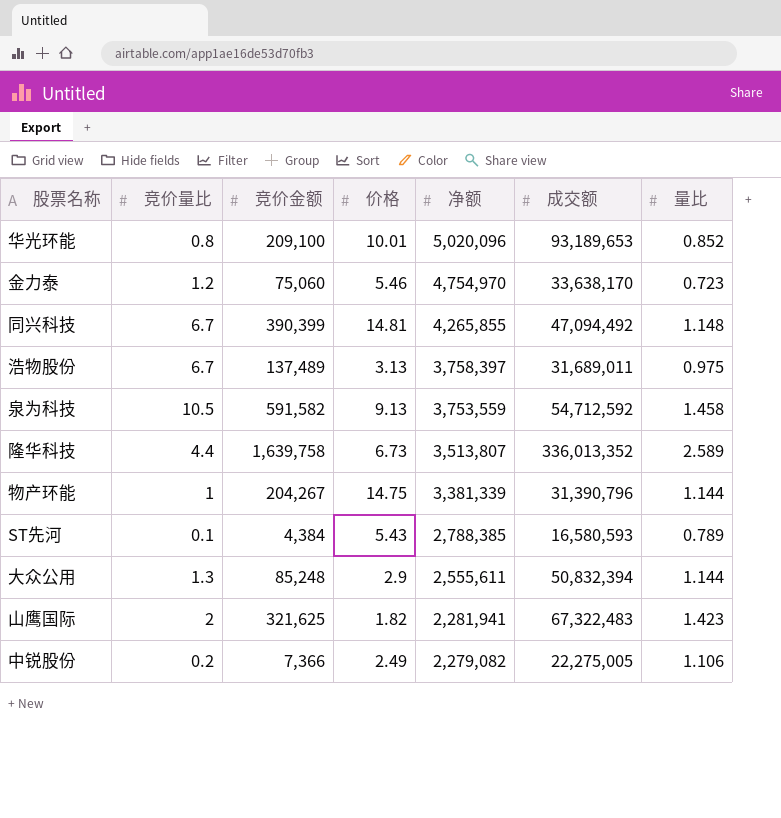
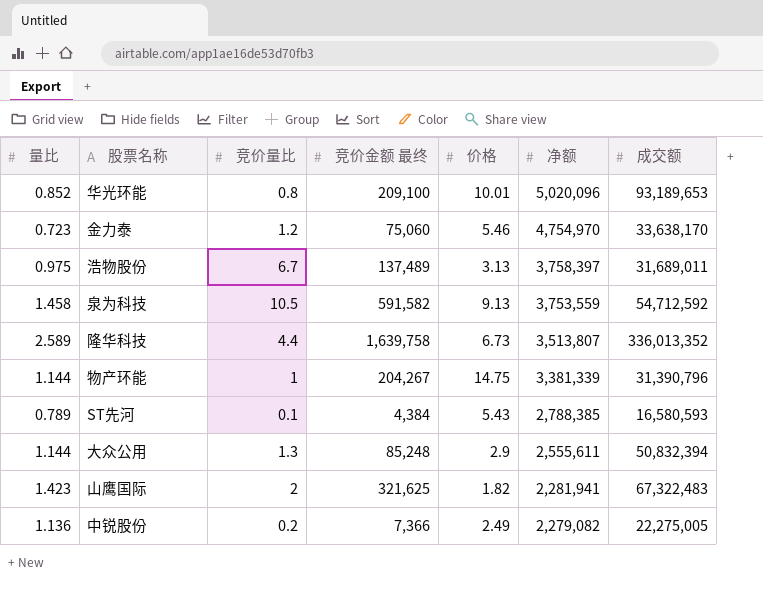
column 量比 | position: 7 -> 1
column name: 竞价金额 -> 竞价金额 最终
row 同兴科技: 6.7 | 390,399 | 14.81 | 4,265,855 | 47,094,492 | 1.148 -> none
中锐股份 | 量比: 1.106 -> 1.136

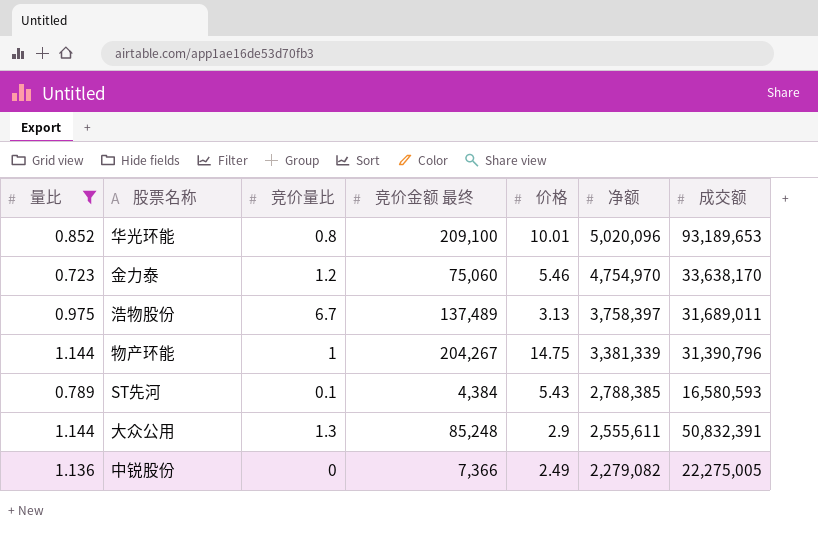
filter: none -> 量比 <= 1.144
大众公用 | 成交额: 50,832,394 -> 50,832,391
中锐股份 | 竞价量比: 0.2 -> 0

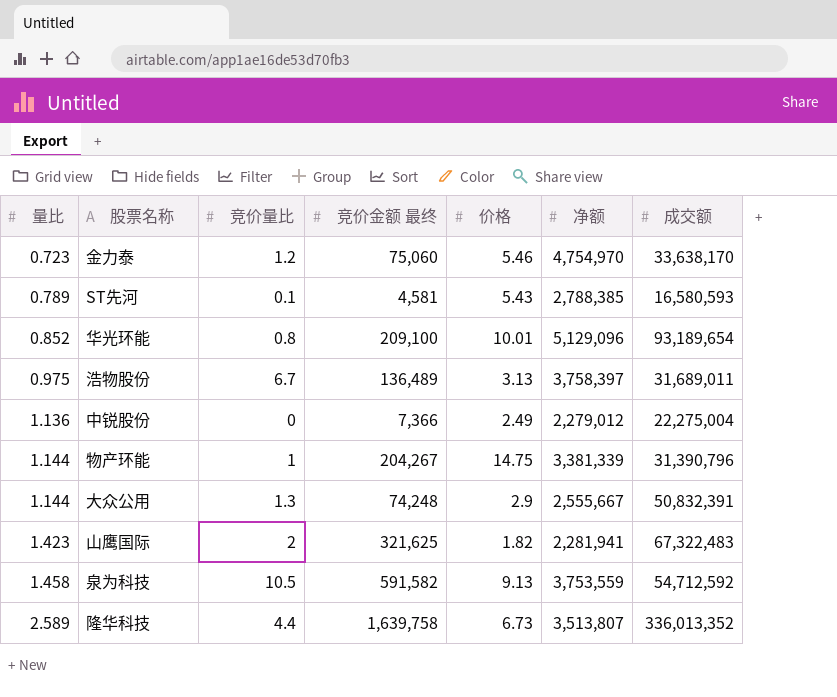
filter: 量比 <= 1.144 -> none
row order: 净额 descending -> 量比 ascending
ST先河 | 竞价金额 最终: 4,384 -> 4,581
华光环能 | 净额: 5,020,096 -> 5,129,096
华光环能 | 成交额: 93,189,653 -> 93,189,654
浩物股份 | 竞价金额 最终: 137,489 -> 136,489
中锐股份 | 净额: 2,279,082 -> 2,279,012
中锐股份 | 成交额: 22,275,005 -> 22,275,004
大众公用 | 竞价金额 最终: 85,248 -> 74,248
大众公用 | 净额: 2,555,611 -> 2,555,667

